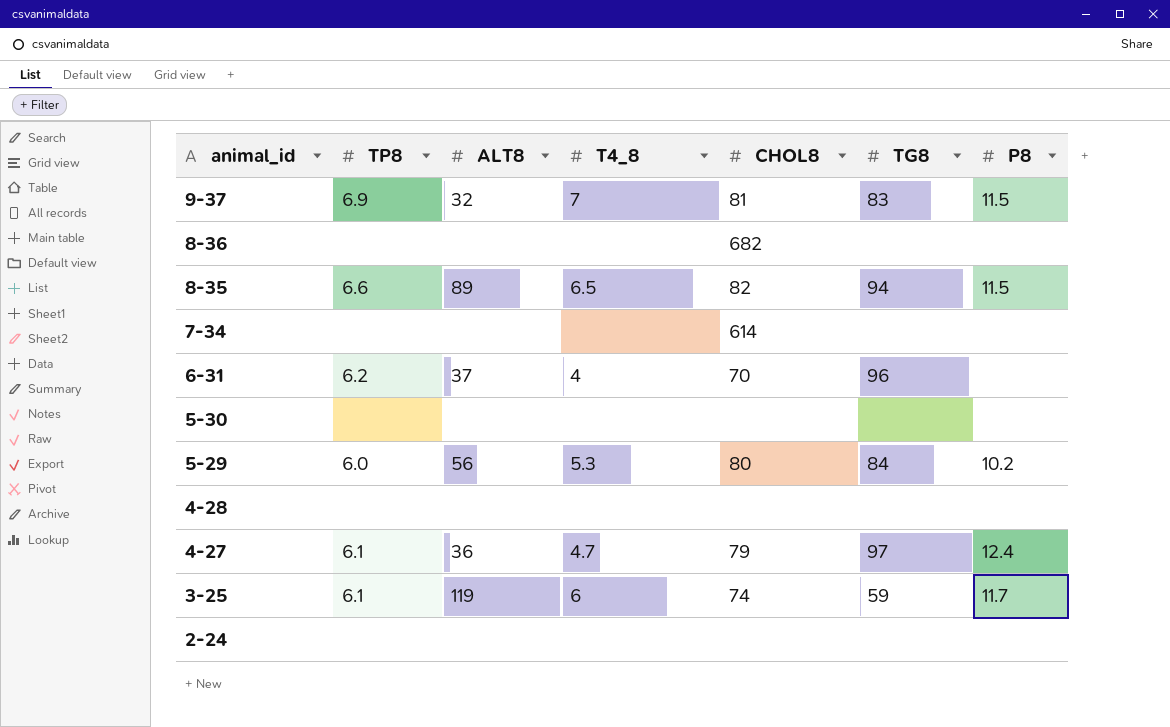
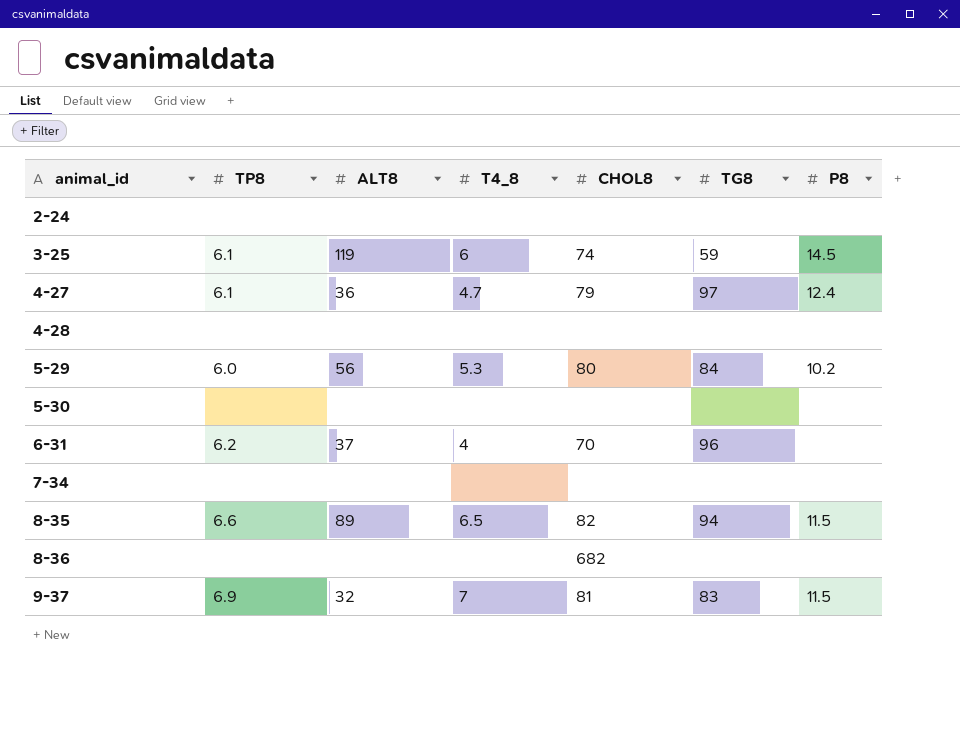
row order: animal_id descending -> animal_id ascending
3-25 | P8: 11.7 -> 14.5
7-34 | CHOL8: 614 -> none

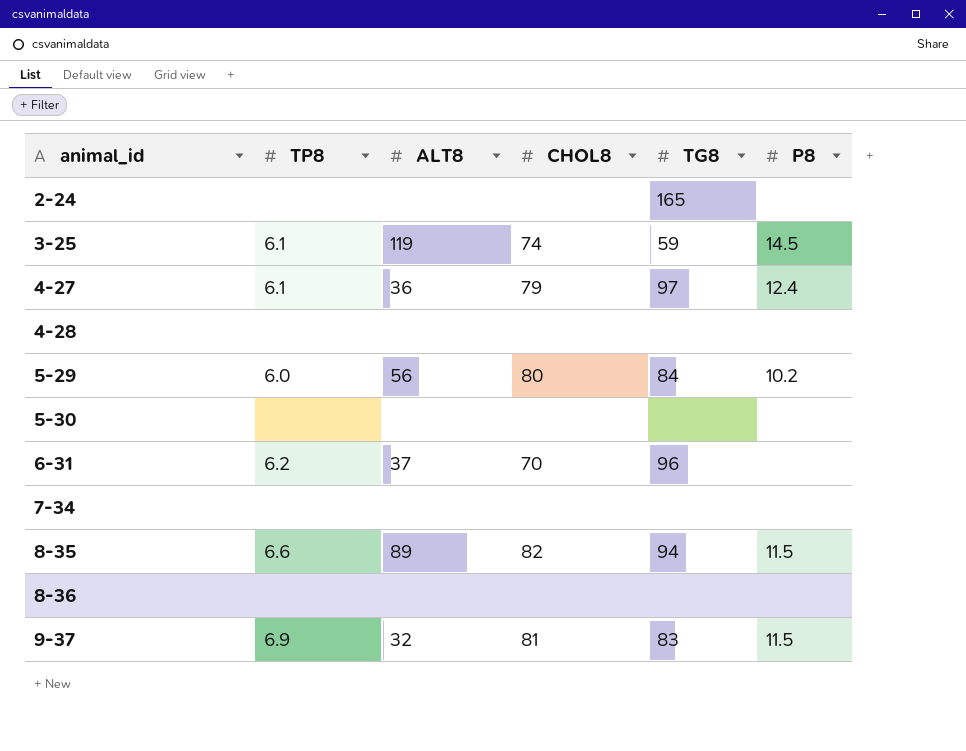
column T4_8 | position: 4 -> none
2-24 | TG8: none -> 165
8-36 | CHOL8: 682 -> none

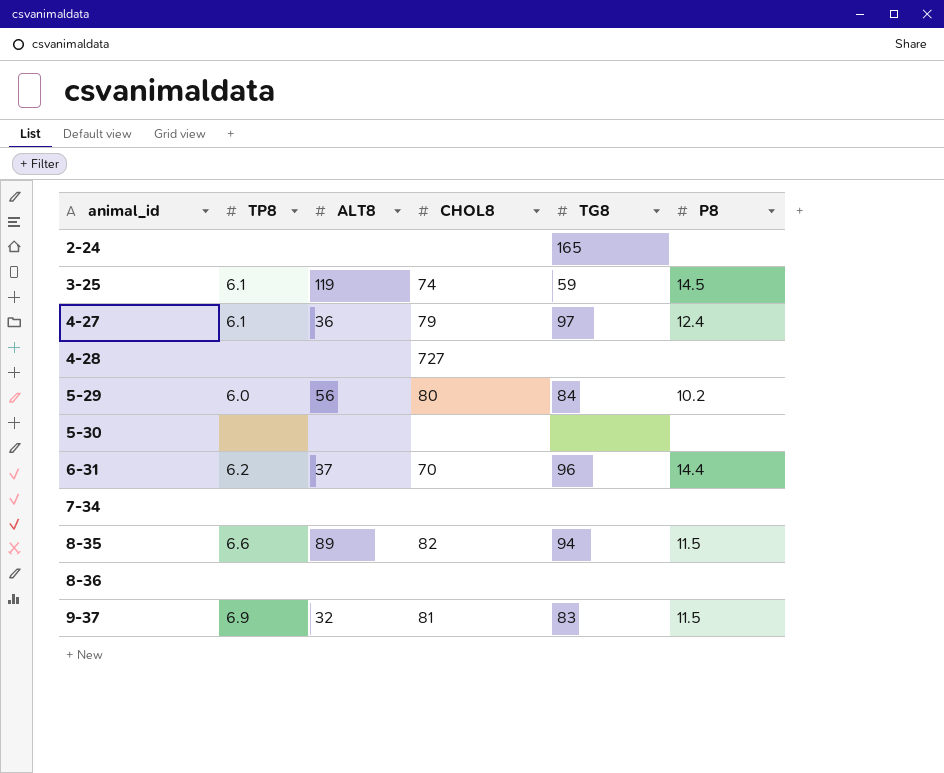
4-28 | CHOL8: none -> 727
6-31 | P8: none -> 14.4

